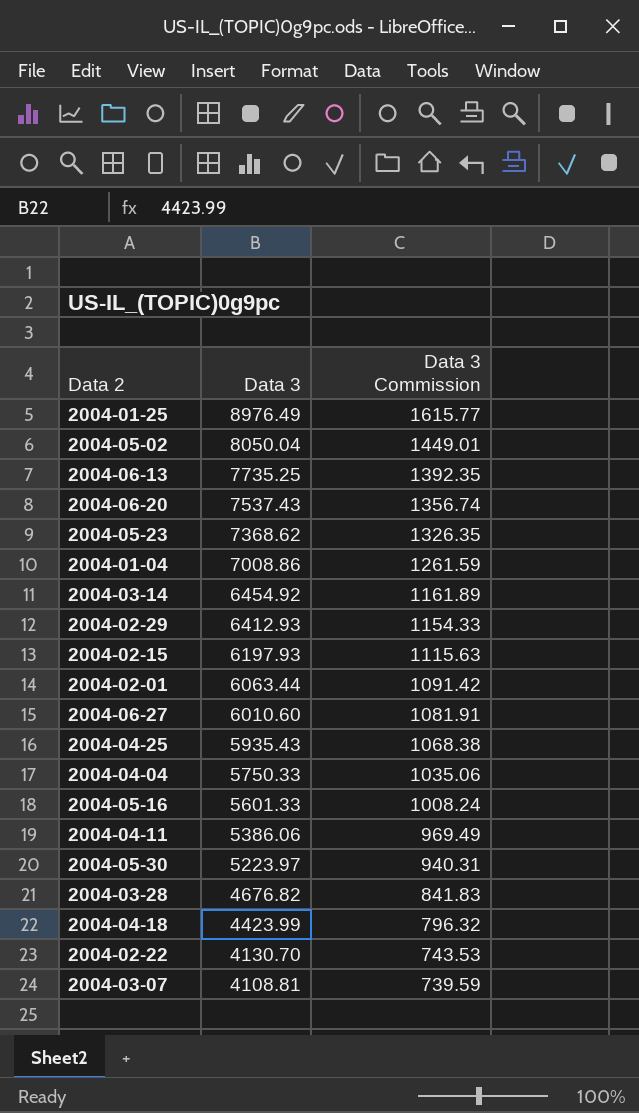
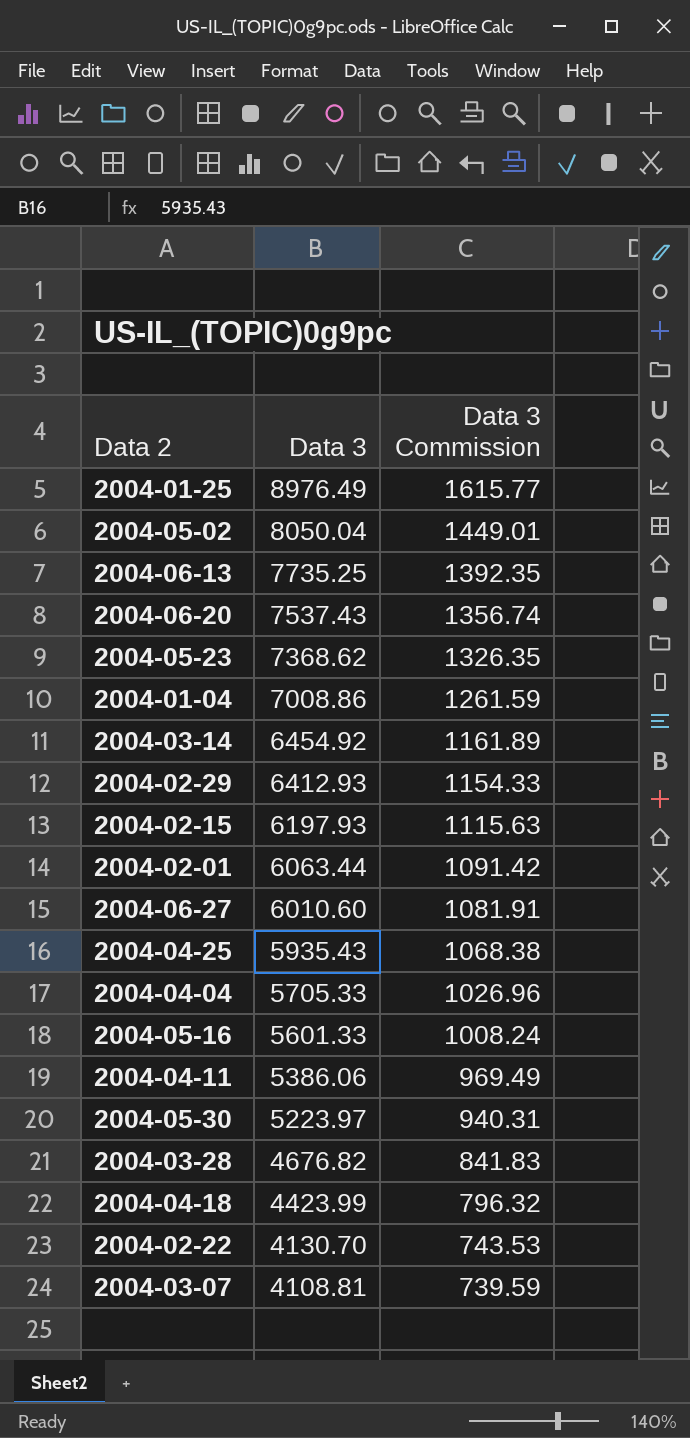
2004-04-04 | Data 3: 5750.33 -> 5705.33
2004-04-04 | Data 3 Commission: 1035.06 -> 1026.96

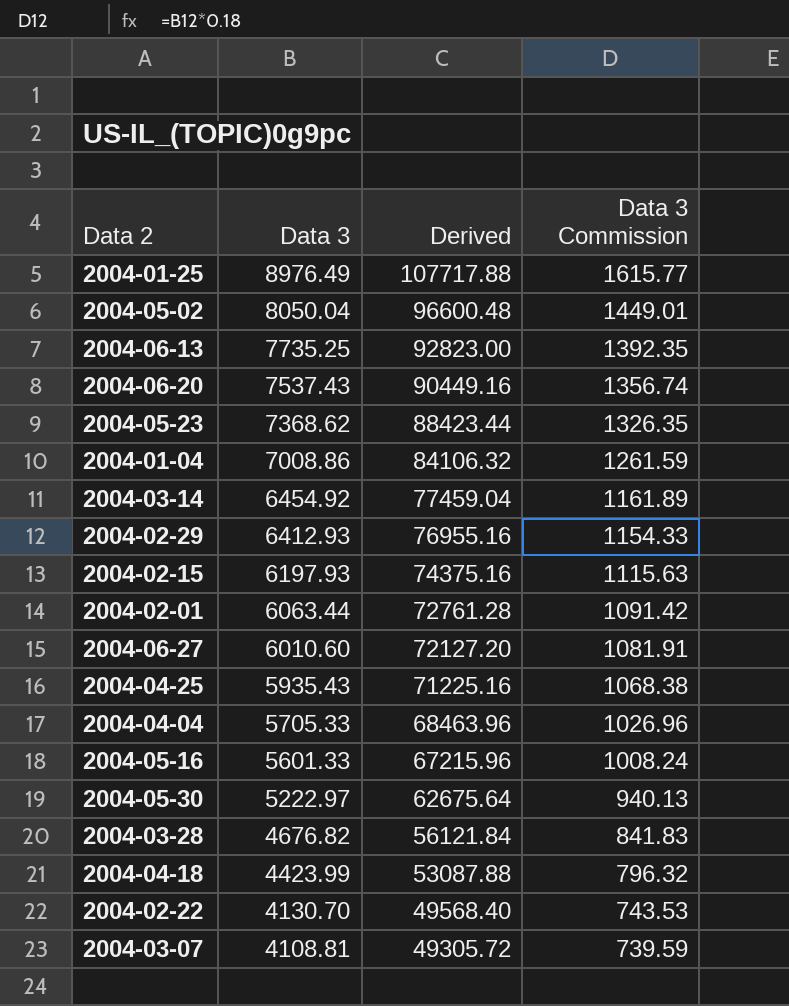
column Derived | formula: none -> [Data 3] * 12
row 2004-04-11: 5386.06 | 969.49 -> none
2004-05-30 | Data 3: 5223.97 -> 5222.97
2004-05-30 | Data 3 Commission: 940.31 -> 940.13

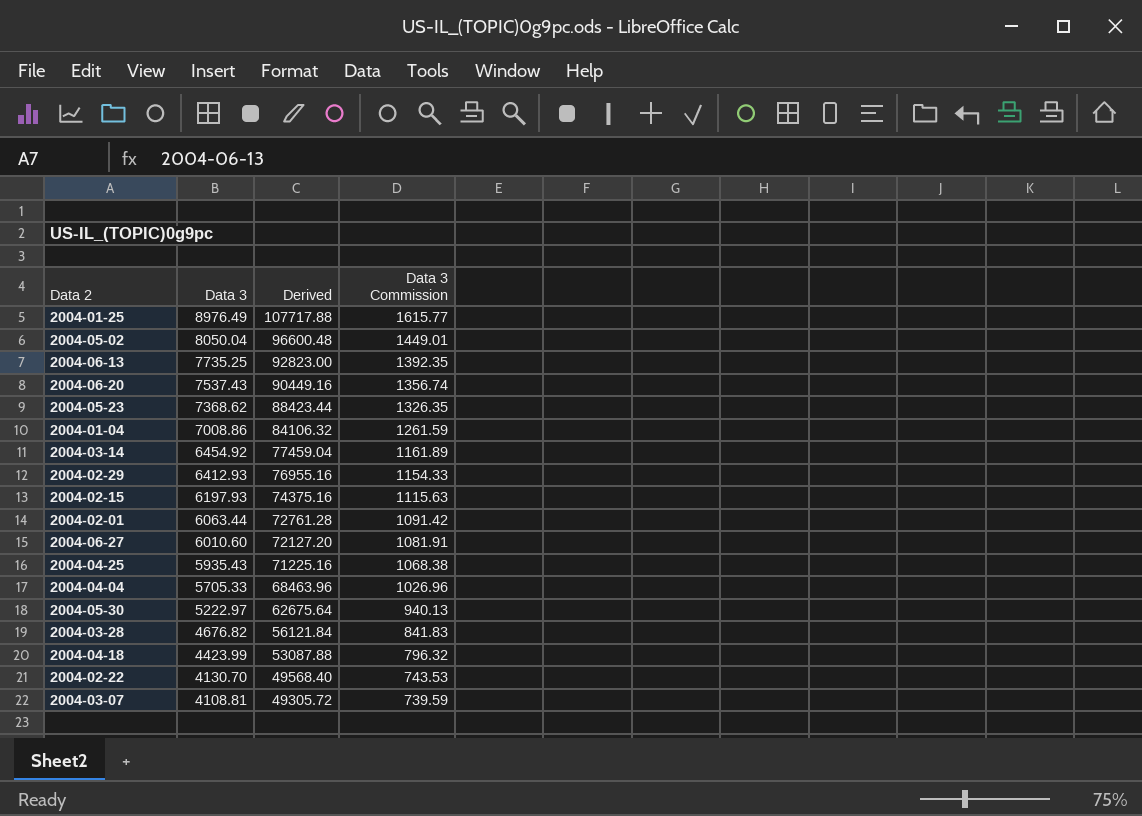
row 2004-05-16: 5601.33 | 67215.96 | 1008.24 -> none

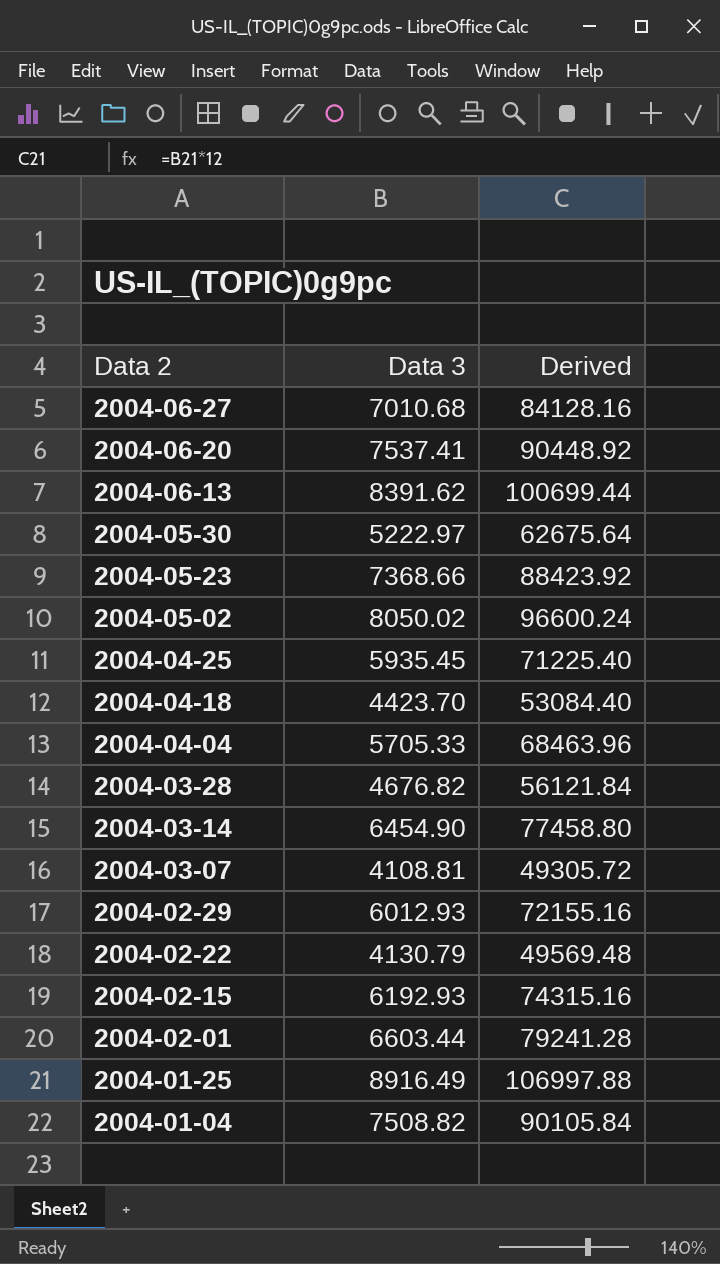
row order: Data 3 descending -> Data 2 descending
column Data 3 Commission | formula: [Data 3] * 0.18 -> none
2004-06-27 | Data 3: 6010.60 -> 7010.68
2004-06-27 | Derived: 72127.20 -> 84128.16
2004-06-20 | Data 3: 7537.43 -> 7537.41
2004-06-20 | Derived: 90449.16 -> 90448.92
2004-06-13 | Data 3: 7735.25 -> 8391.62
2004-06-13 | Derived: 92823.00 -> 100699.44
2004-05-23 | Data 3: 7368.62 -> 7368.66
2004-05-23 | Derived: 88423.44 -> 88423.92
2004-05-02 | Data 3: 8050.04 -> 8050.02
2004-05-02 | Derived: 96600.48 -> 96600.24
2004-04-25 | Data 3: 5935.43 -> 5935.45
2004-04-25 | Derived: 71225.16 -> 71225.40
2004-04-18 | Data 3: 4423.99 -> 4423.70
2004-04-18 | Derived: 53087.88 -> 53084.40
2004-03-14 | Data 3: 6454.92 -> 6454.90
2004-03-14 | Derived: 77459.04 -> 77458.80
2004-02-29 | Data 3: 6412.93 -> 6012.93
2004-02-29 | Derived: 76955.16 -> 72155.16
2004-02-22 | Data 3: 4130.70 -> 4130.79
2004-02-22 | Derived: 49568.40 -> 49569.48
2004-02-15 | Data 3: 6197.93 -> 6192.93
2004-02-15 | Derived: 74375.16 -> 74315.16
2004-02-01 | Data 3: 6063.44 -> 6603.44
2004-02-01 | Derived: 72761.28 -> 79241.28
2004-01-25 | Data 3: 8976.49 -> 8916.49
2004-01-25 | Derived: 107717.88 -> 106997.88
2004-01-04 | Data 3: 7008.86 -> 7508.82
2004-01-04 | Derived: 84106.32 -> 90105.84

